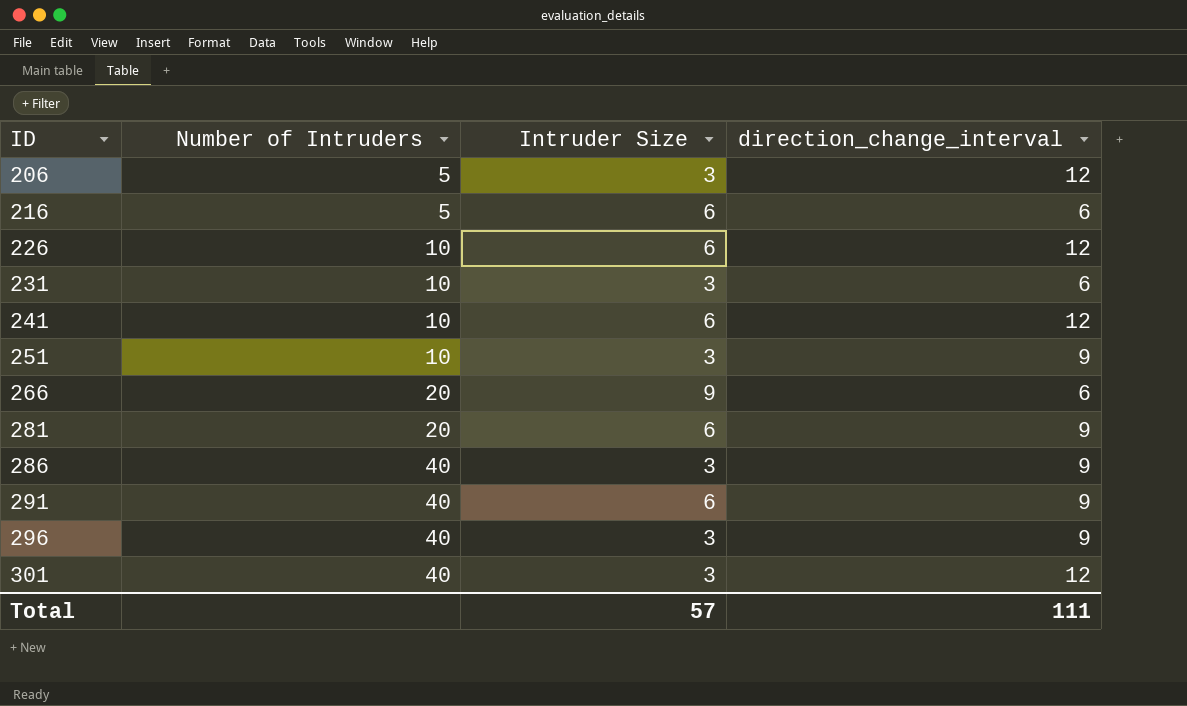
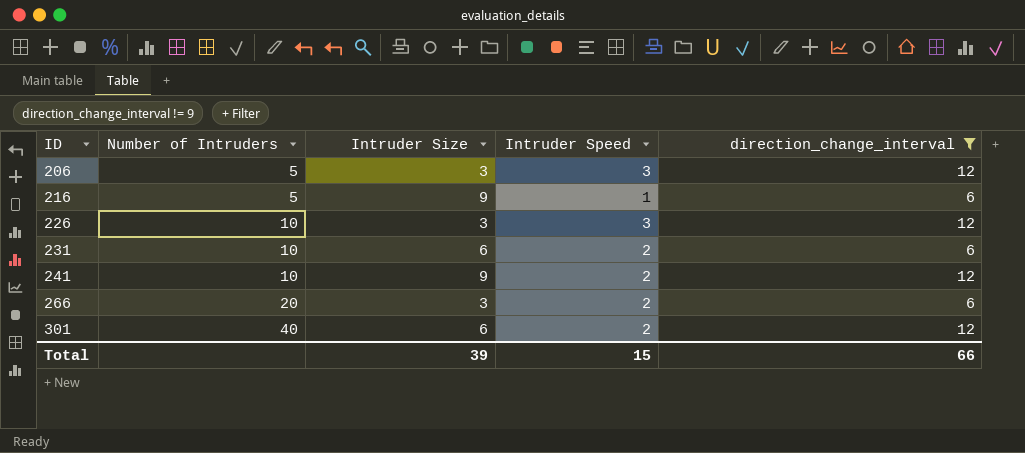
filter: none -> direction_change_interval != 9
column Intruder Speed | position: none -> 4
216 | Intruder Size: 6 -> 9
226 | Intruder Size: 6 -> 3
231 | Intruder Size: 3 -> 6
241 | Intruder Size: 6 -> 9
266 | Intruder Size: 9 -> 3
301 | Intruder Size: 3 -> 6
Total | Intruder Size: 57 -> 39
Total | direction_change_interval: 111 -> 66

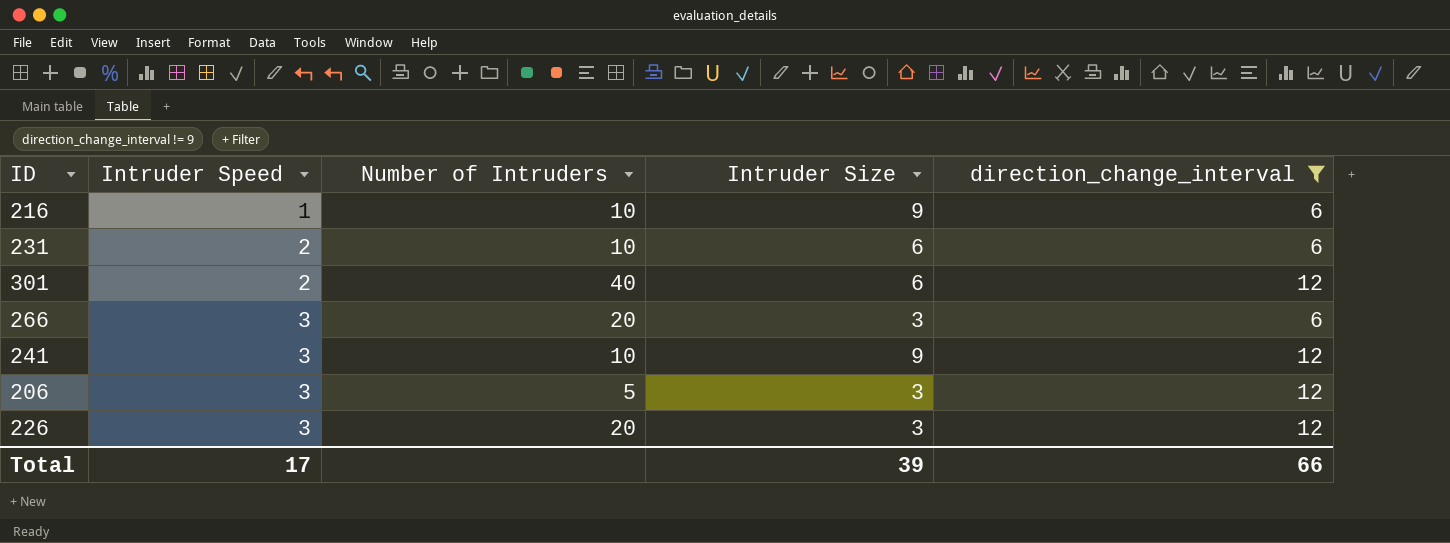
row order: ID ascending -> Intruder Speed ascending
column Intruder Speed | position: 4 -> 2
216 | Number of Intruders: 5 -> 10
266 | Intruder Speed: 2 -> 3
241 | Intruder Speed: 2 -> 3
226 | Number of Intruders: 10 -> 20
Total | Intruder Speed: 15 -> 17

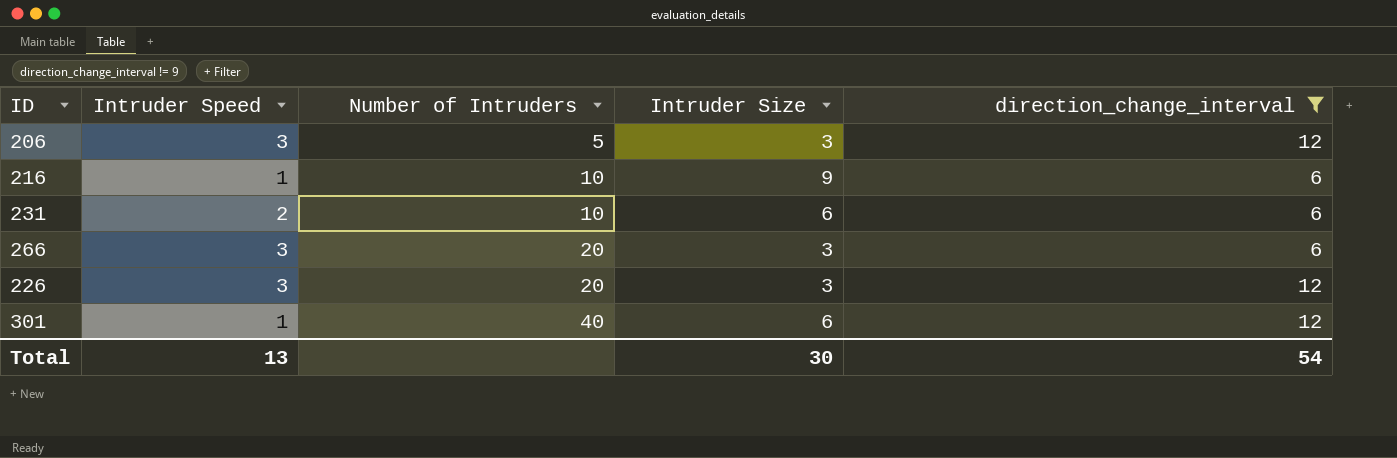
row order: Intruder Speed ascending -> Number of Intruders ascending
row 241: 3 | 10 | 9 | 12 -> none
301 | Intruder Speed: 2 -> 1
Total | Intruder Speed: 17 -> 13
Total | Intruder Size: 39 -> 30
Total | direction_change_interval: 66 -> 54

